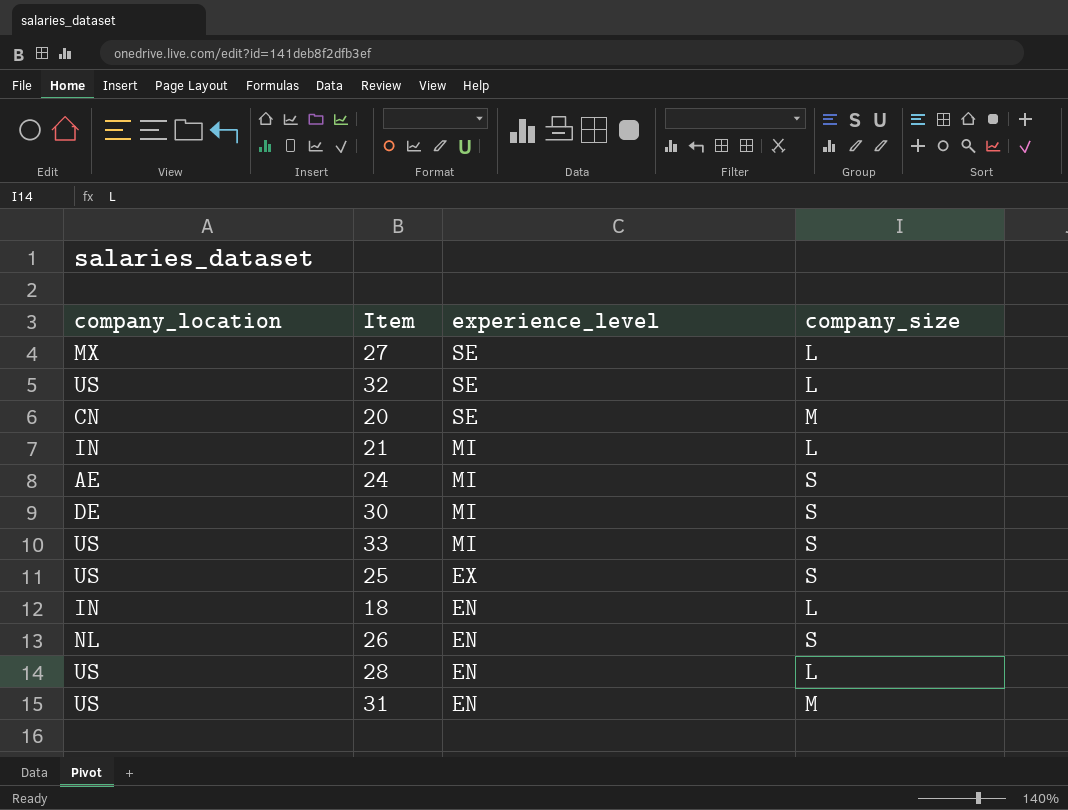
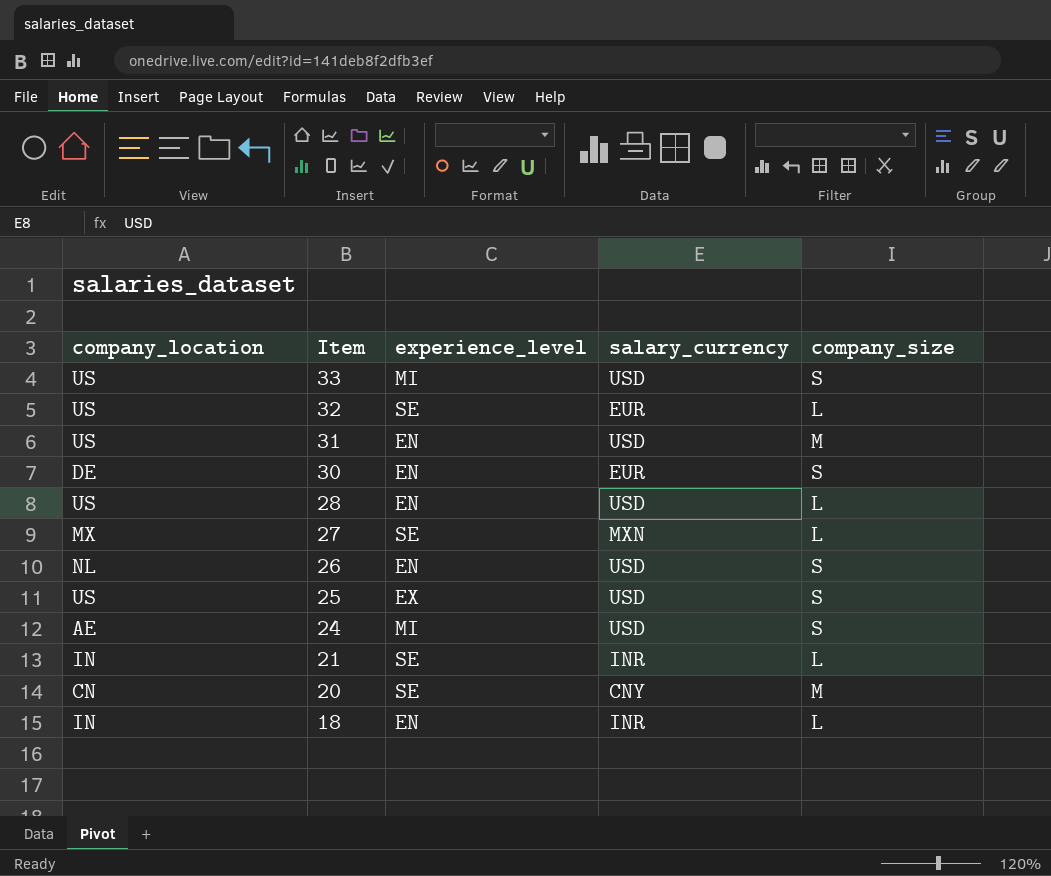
row order: experience_level descending -> Item descending
column salary_currency | position: none -> 4
30 | experience_level: MI -> EN
21 | experience_level: MI -> SE

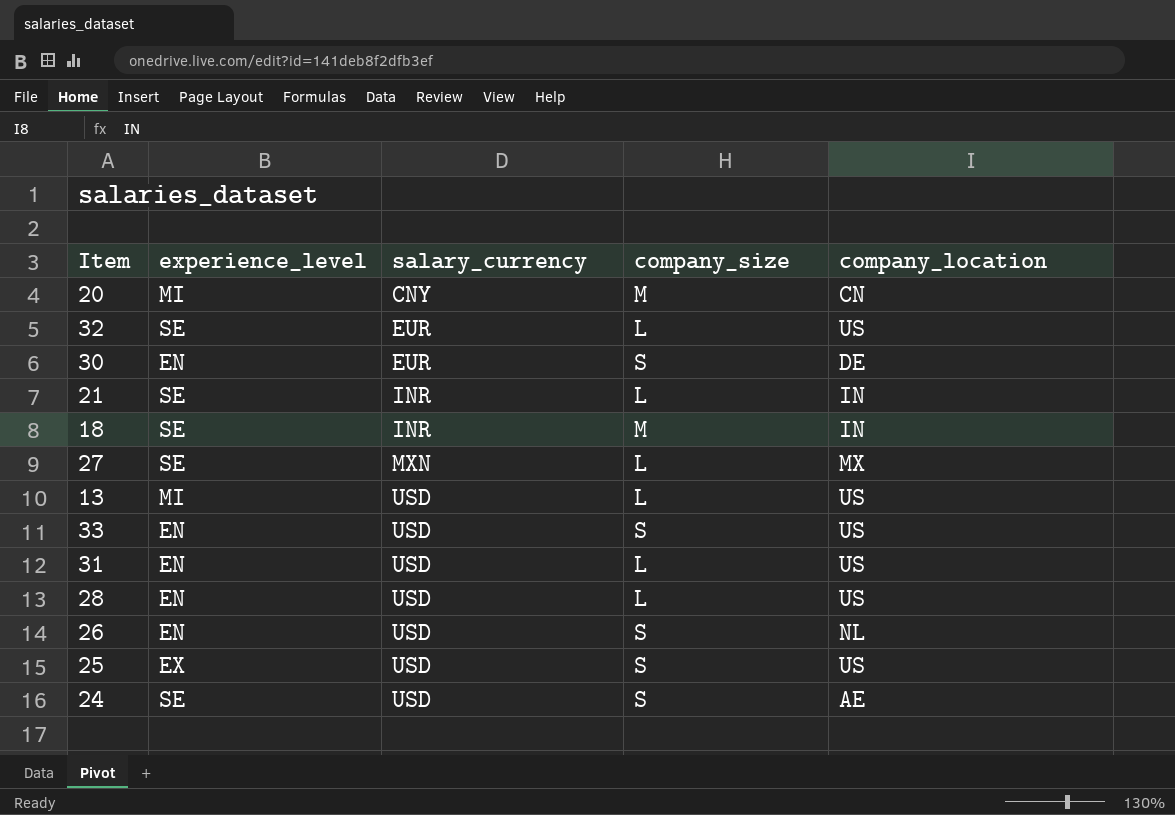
row order: Item descending -> salary_currency ascending
column company_location | position: 1 -> 5
20 | experience_level: SE -> MI
18 | experience_level: EN -> SE
18 | company_size: L -> M
row 13: none -> MI | USD | L | US
33 | experience_level: MI -> EN
31 | company_size: M -> L
24 | experience_level: MI -> SE

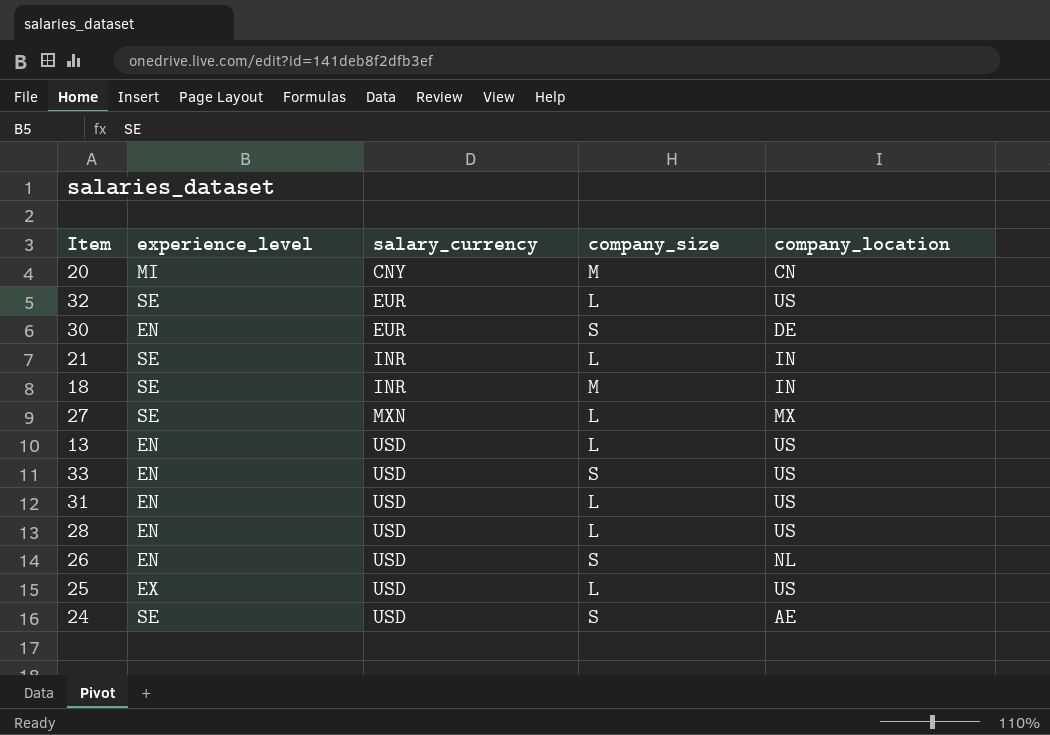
13 | experience_level: MI -> EN
25 | company_size: S -> L

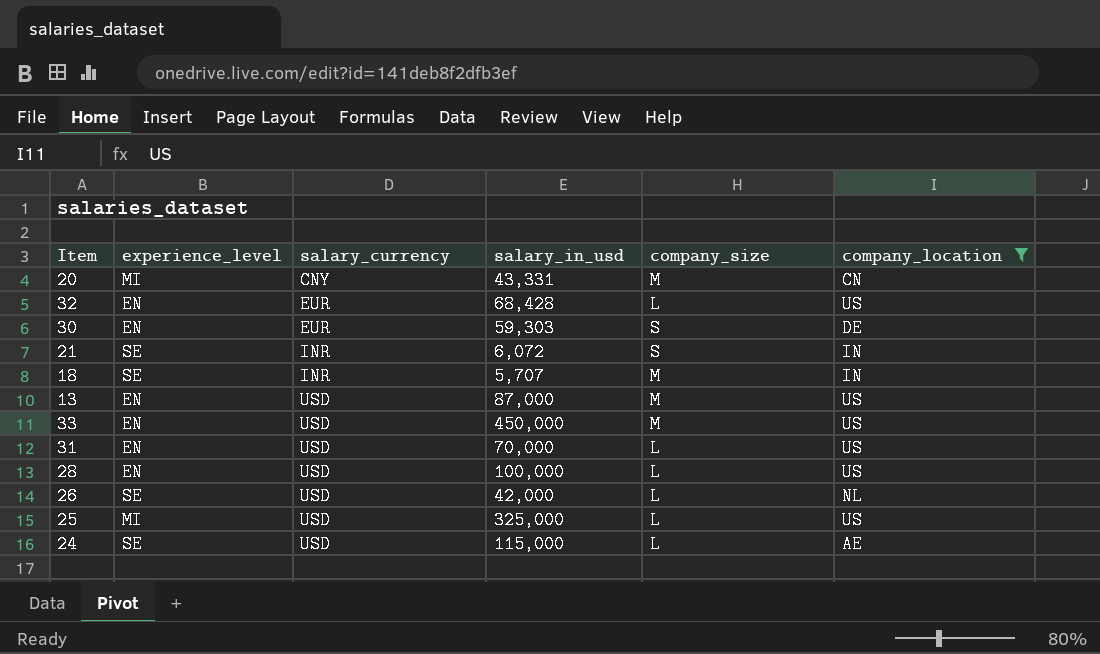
filter: none -> company_location != MX
column salary_in_usd | position: none -> 4
32 | experience_level: SE -> EN
21 | company_size: L -> S
13 | company_size: L -> M
33 | company_size: S -> M
26 | experience_level: EN -> SE
26 | company_size: S -> L
25 | experience_level: EX -> MI
24 | company_size: S -> L

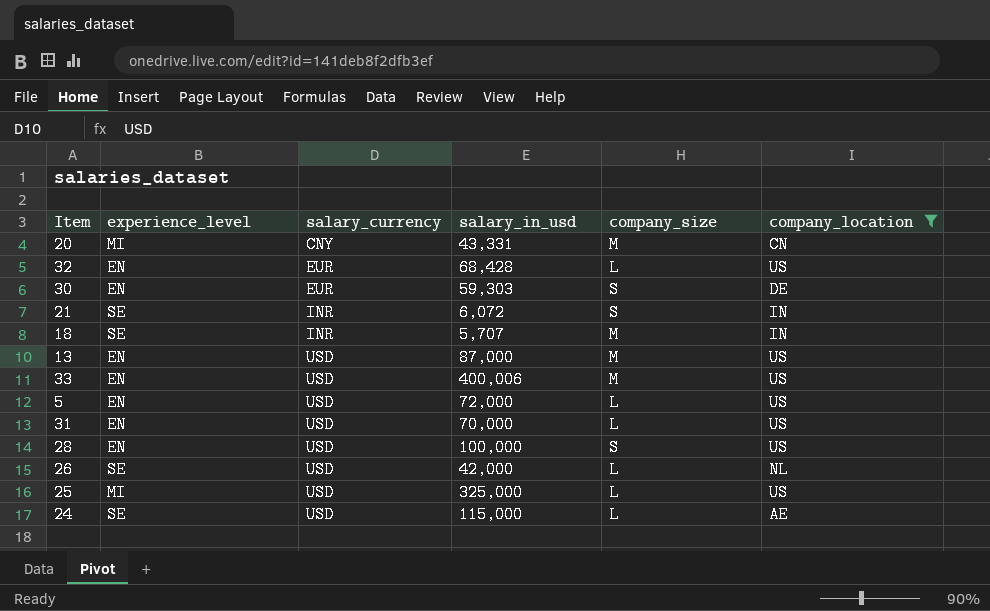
33 | salary_in_usd: 450,000 -> 400,006
row 5: none -> EN | USD | 72,000 | L | US
28 | company_size: L -> S

